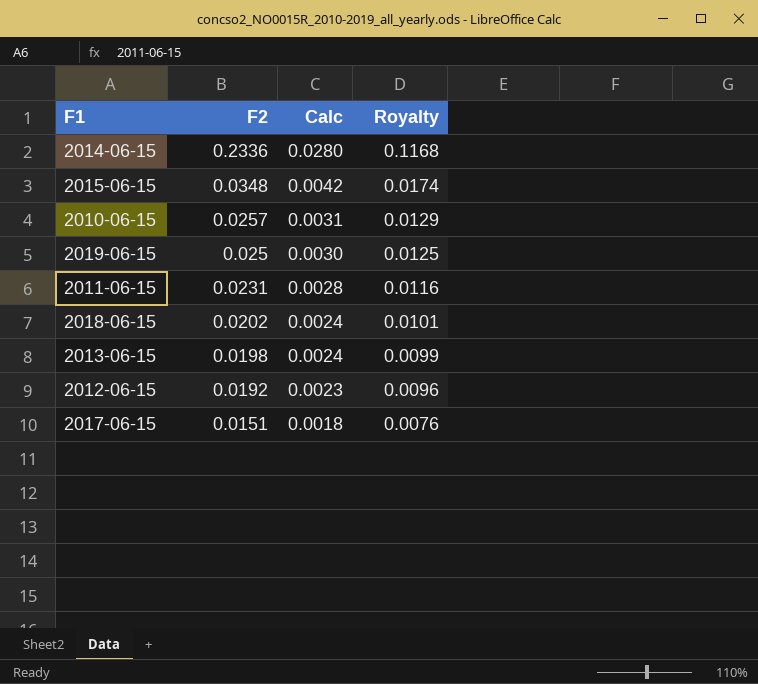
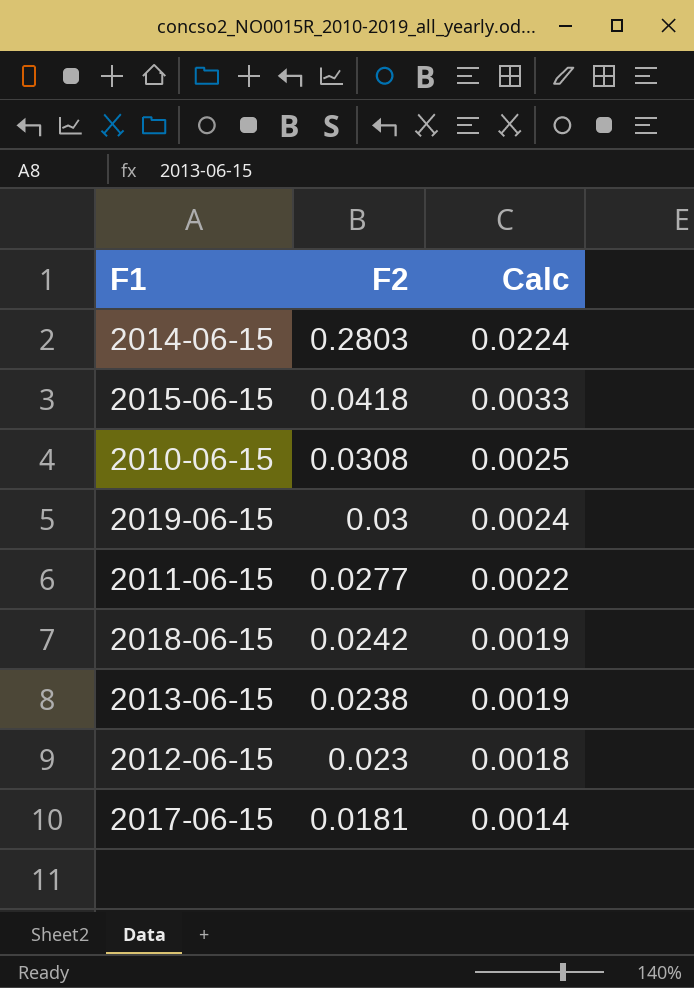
column Royalty | formula: [F2] * 0.5 -> none
column Calc | formula: [F2] * 0.12 -> [F2] * 0.08
2014-06-15 | F2: 0.2336 -> 0.2803
2015-06-15 | F2: 0.0348 -> 0.0418
2010-06-15 | F2: 0.0257 -> 0.0308
2019-06-15 | F2: 0.025 -> 0.03
2011-06-15 | F2: 0.0231 -> 0.0277
2018-06-15 | F2: 0.0202 -> 0.0242
2013-06-15 | F2: 0.0198 -> 0.0238
2012-06-15 | F2: 0.0192 -> 0.023
2017-06-15 | F2: 0.0151 -> 0.0181

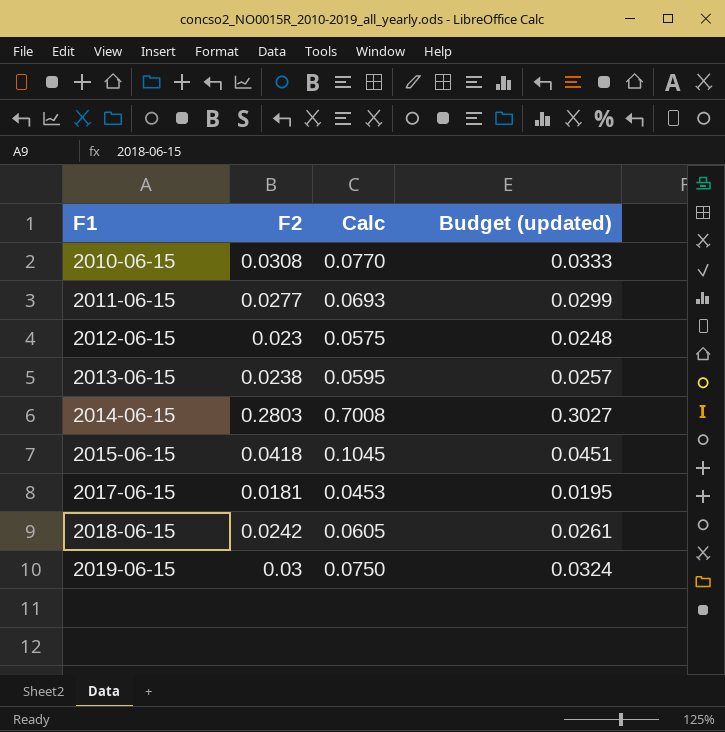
row order: F2 descending -> F1 ascending
column Calc | formula: [F2] * 0.08 -> [F2] * 2.5
column Budget (updated) | formula: none -> [F2] * 1.08

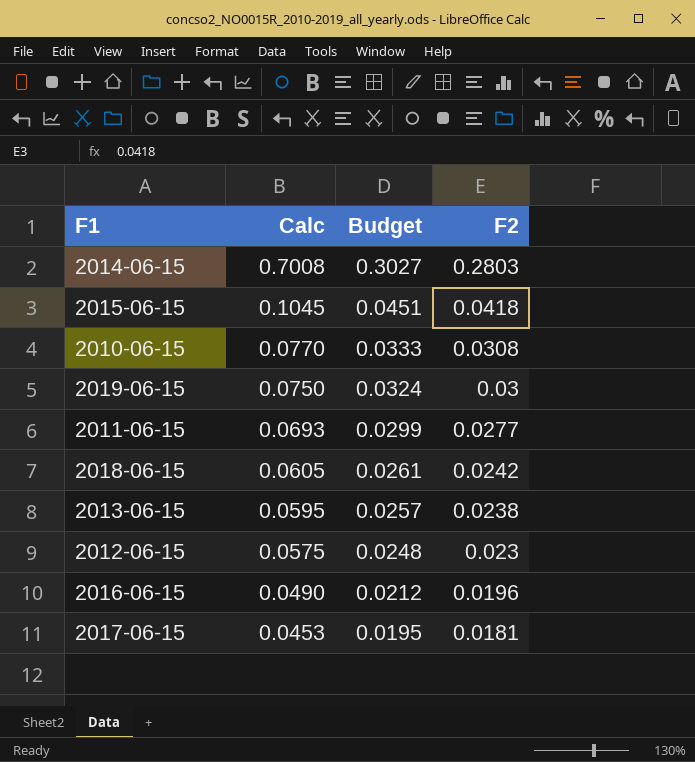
row order: F1 ascending -> Calc descending
column name: Budget (updated) -> Budget
column F2 | position: 2 -> 4
row 2016-06-15: none -> 0.0490 | 0.0212 | 0.0196

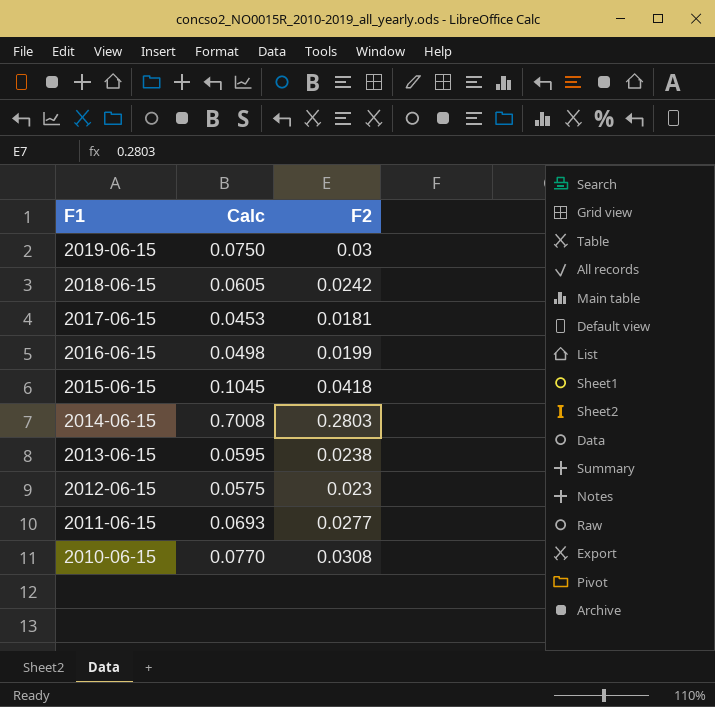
row order: Calc descending -> F1 descending
column Budget | formula: [F2] * 1.08 -> none
2016-06-15 | Calc: 0.0490 -> 0.0498
2016-06-15 | F2: 0.0196 -> 0.0199

